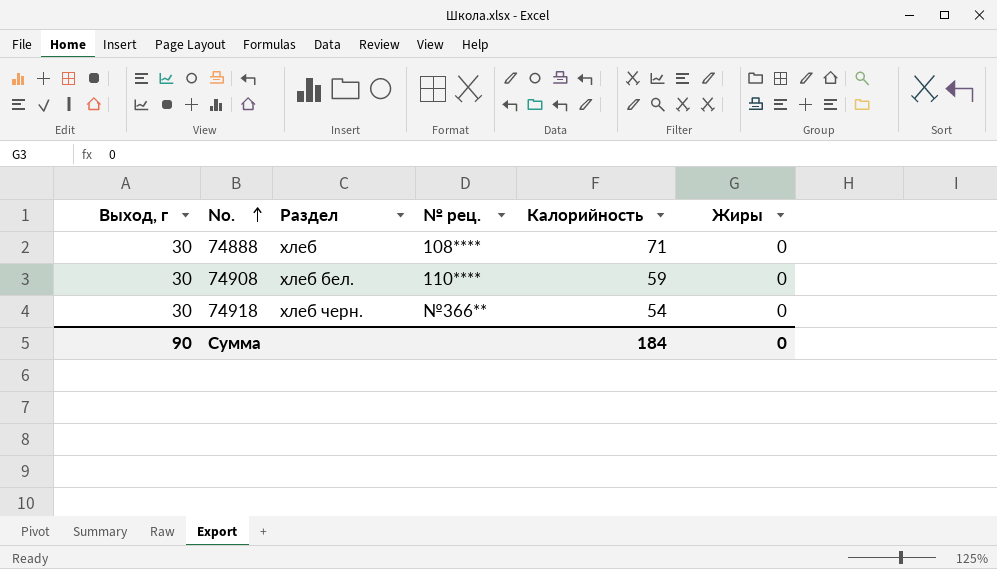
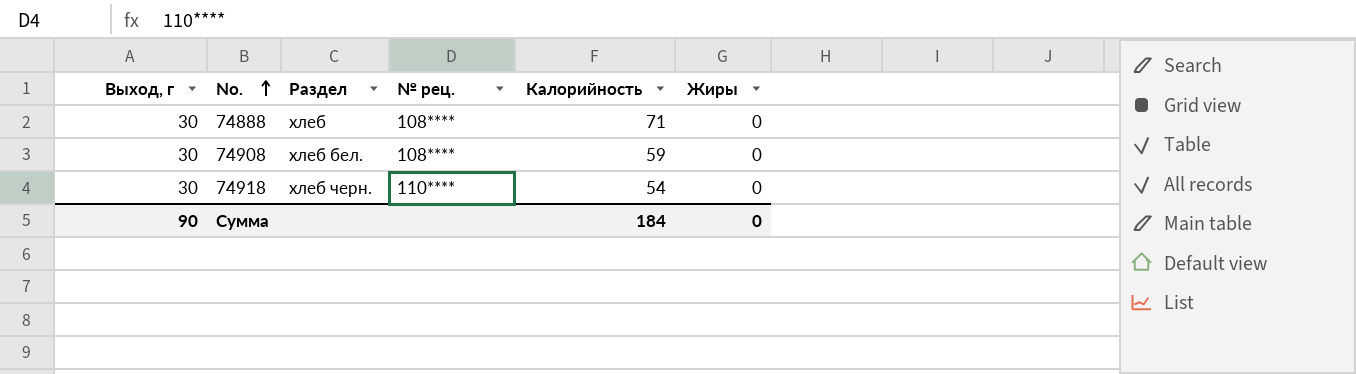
74908 | № рец.: 110**** -> 108****
74918 | № рец.: №366** -> 110****

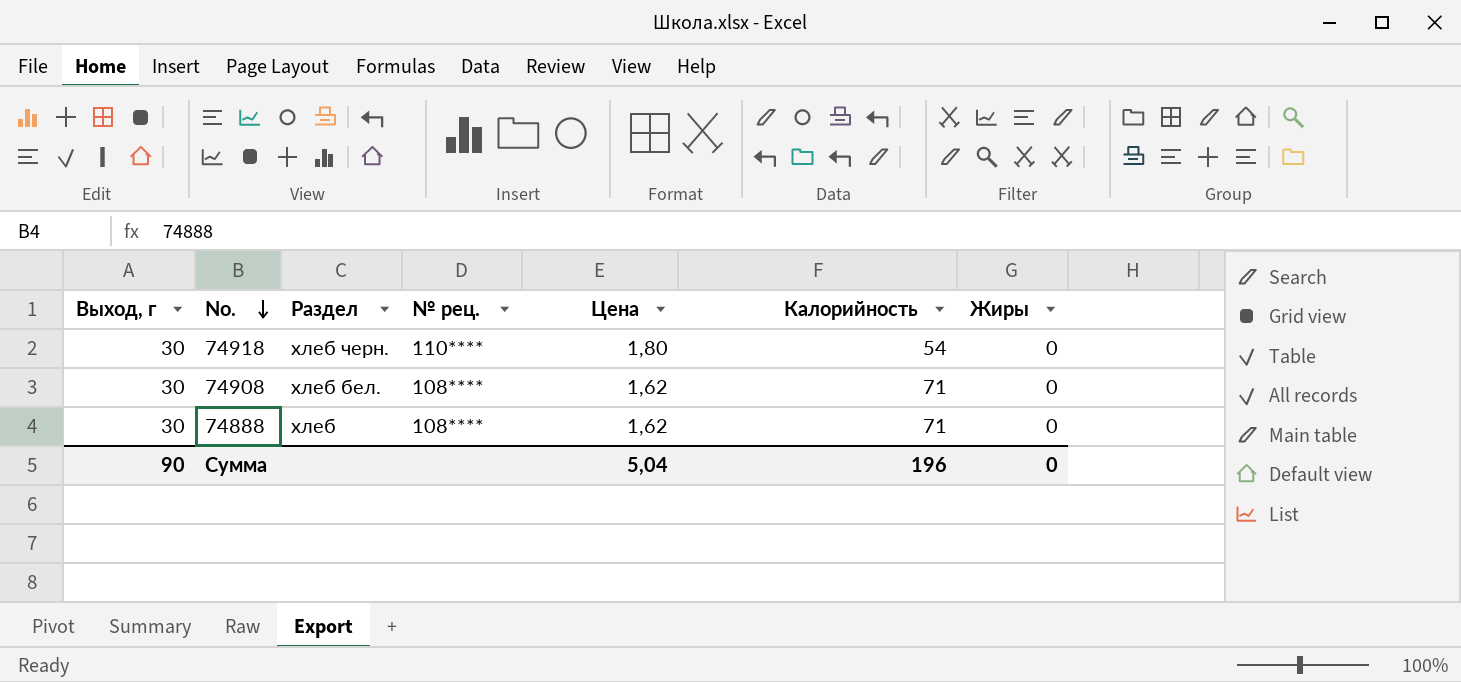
row order: No. ascending -> No. descending
column Цена | position: none -> 5
74908 | Калорийность: 59 -> 71
Сумма | Калорийность: 184 -> 196

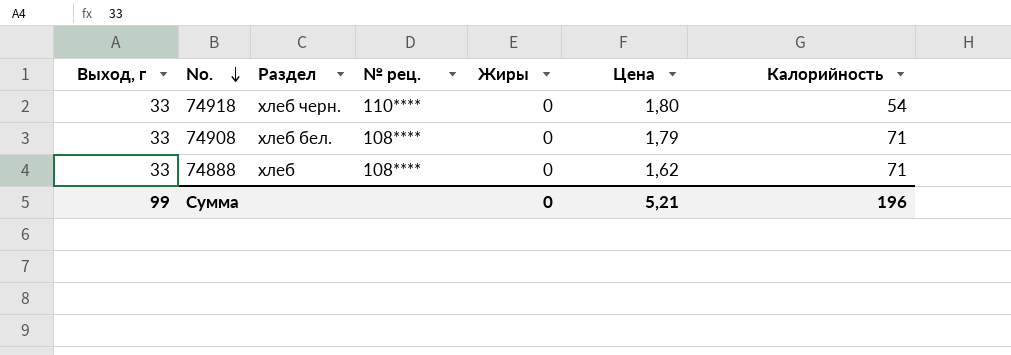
column Жиры | position: 7 -> 5
74918 | Выход, г: 30 -> 33
74908 | Выход, г: 30 -> 33
74908 | Цена: 1,62 -> 1,79
74888 | Выход, г: 30 -> 33
Сумма | Выход, г: 90 -> 99
Сумма | Цена: 5,04 -> 5,21

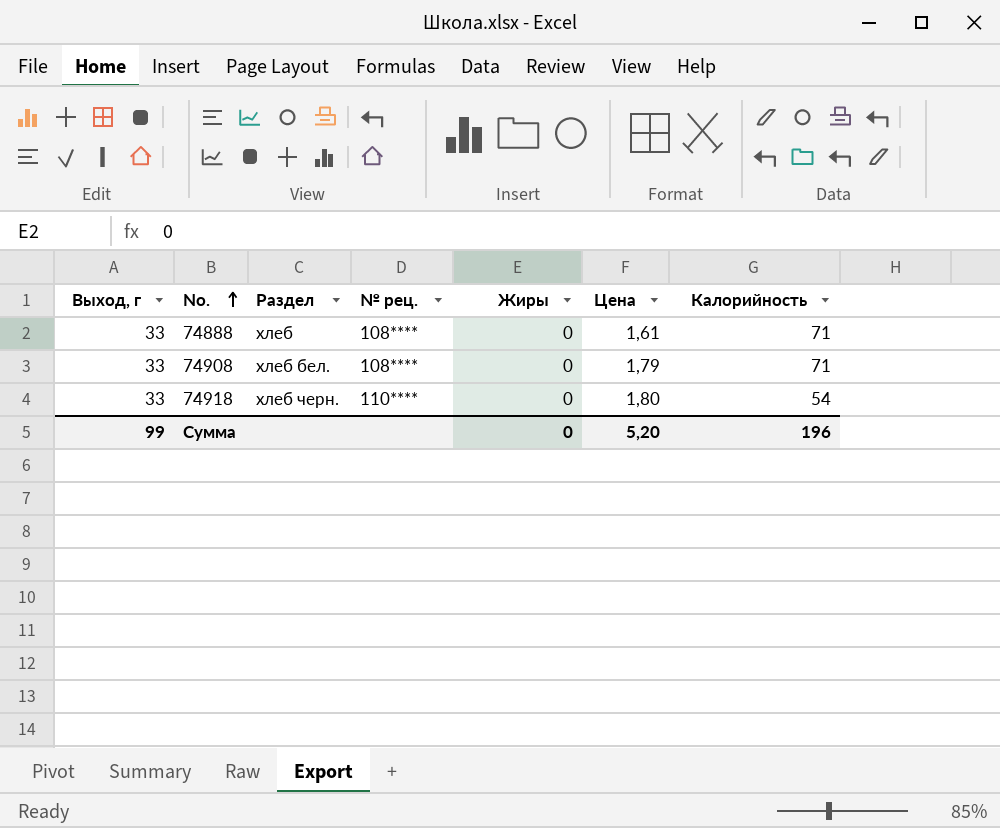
row order: No. descending -> No. ascending
74888 | Цена: 1,62 -> 1,61
Сумма | Цена: 5,21 -> 5,20

